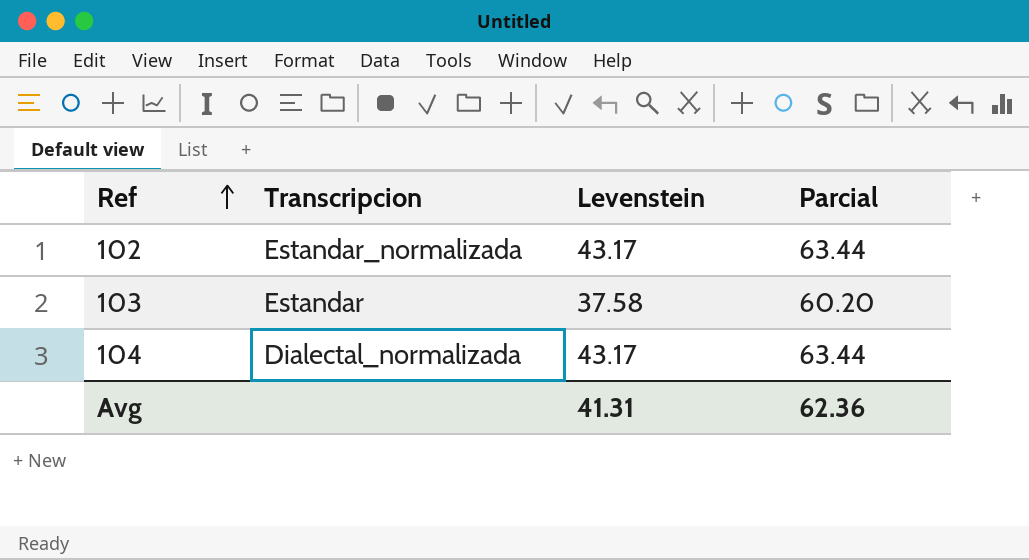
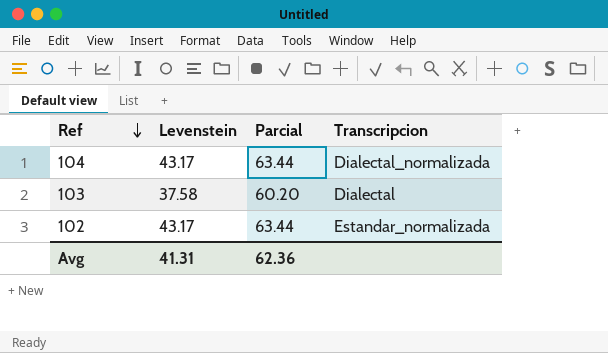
row order: Ref ascending -> Ref descending
column Transcripcion | position: 2 -> 4
103 | Transcripcion: Estandar -> Dialectal

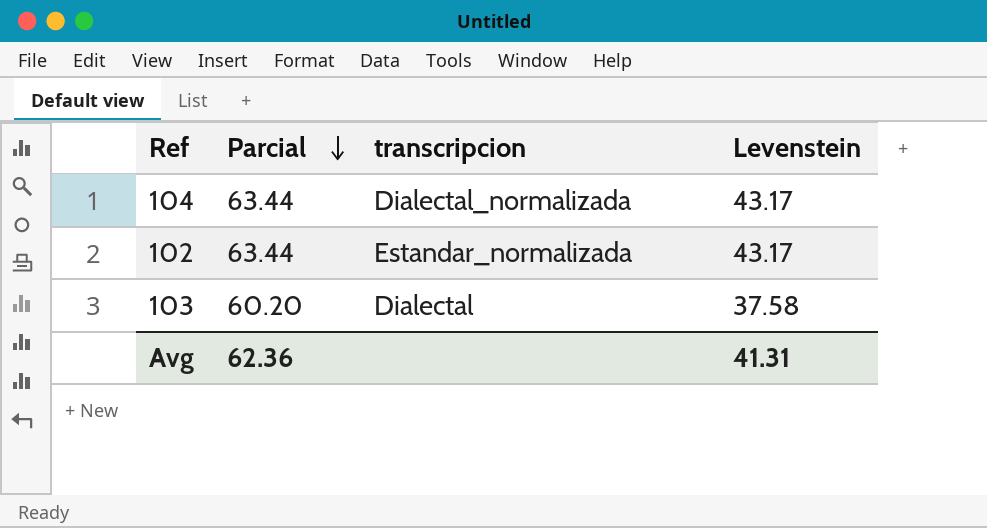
row order: Ref descending -> Parcial descending
column name: Transcripcion -> transcripcion
column Levenstein | position: 2 -> 4

